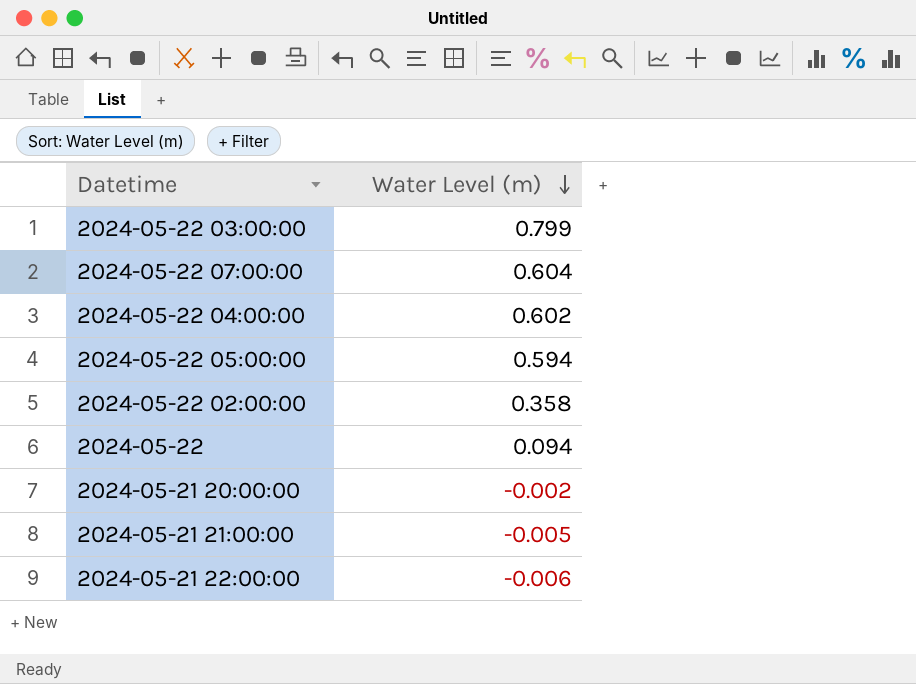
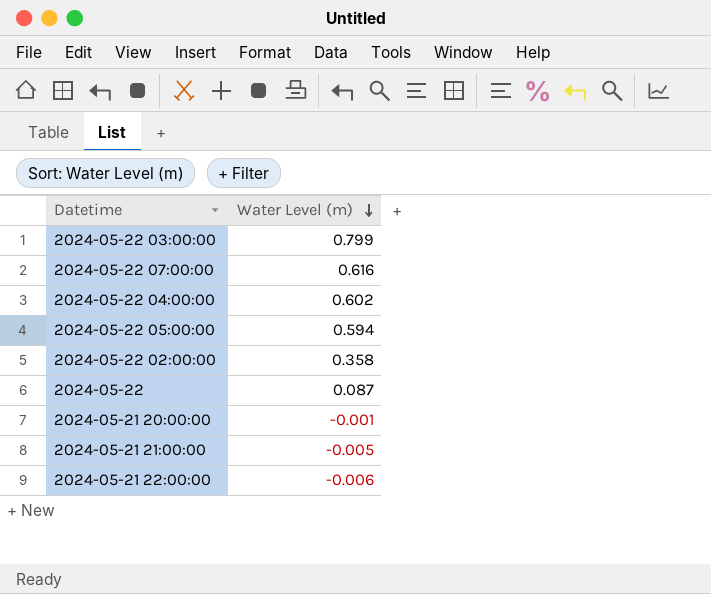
2024-05-22 07:00:00 | Water Level (m): 0.604 -> 0.616
2024-05-22 | Water Level (m): 0.094 -> 0.087
2024-05-21 20:00:00 | Water Level (m): -0.002 -> -0.001

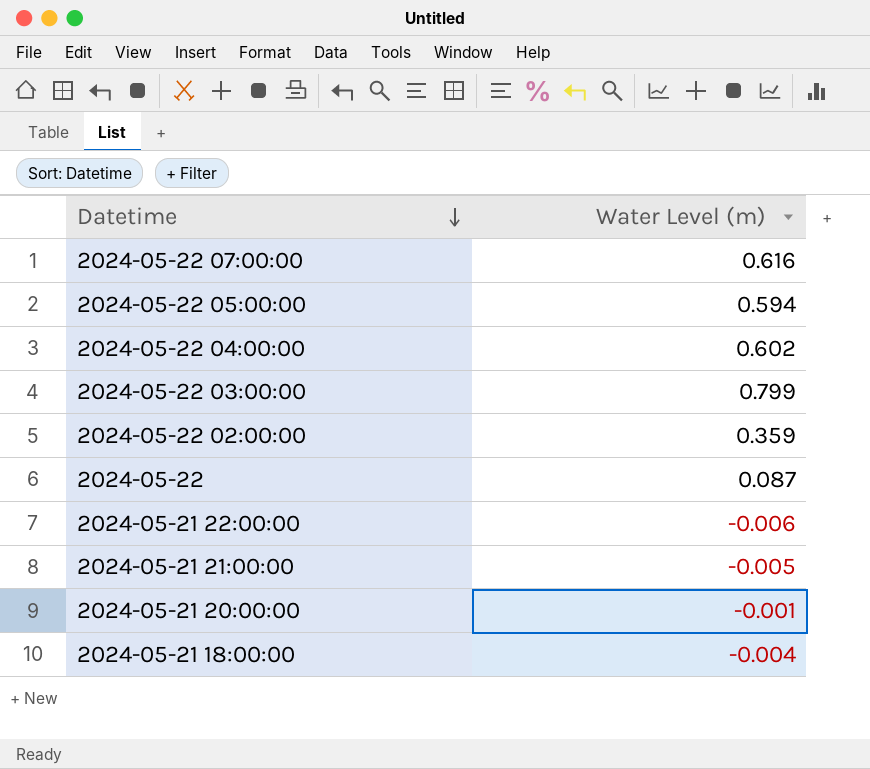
row order: Water Level (m) descending -> Datetime descending
2024-05-22 02:00:00 | Water Level (m): 0.358 -> 0.359
row 2024-05-21 18:00:00: none -> -0.004

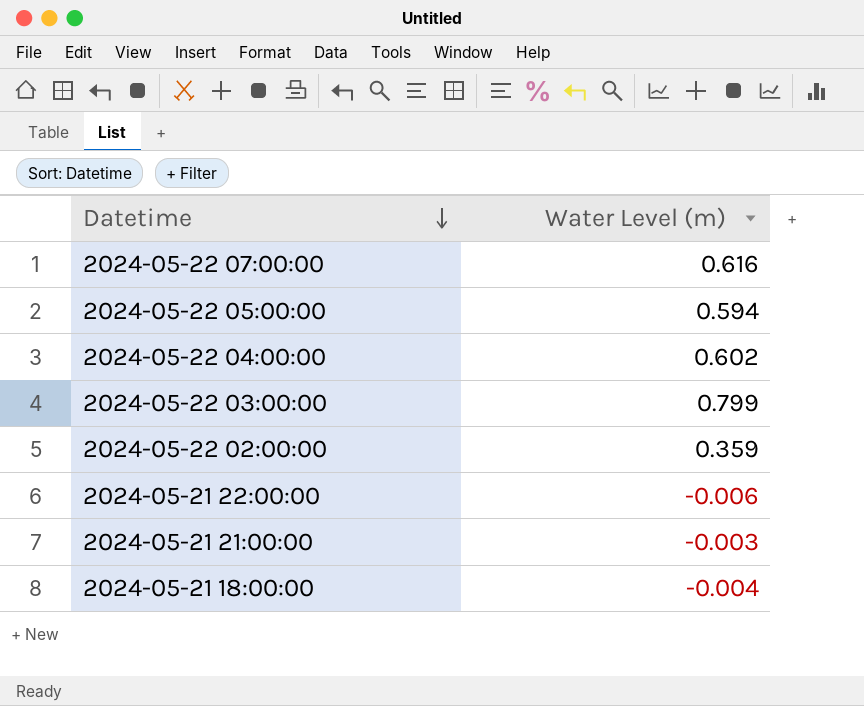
row 2024-05-22: 0.087 -> none
row 2024-05-21 20:00:00: -0.001 -> none
2024-05-21 21:00:00 | Water Level (m): -0.005 -> -0.003

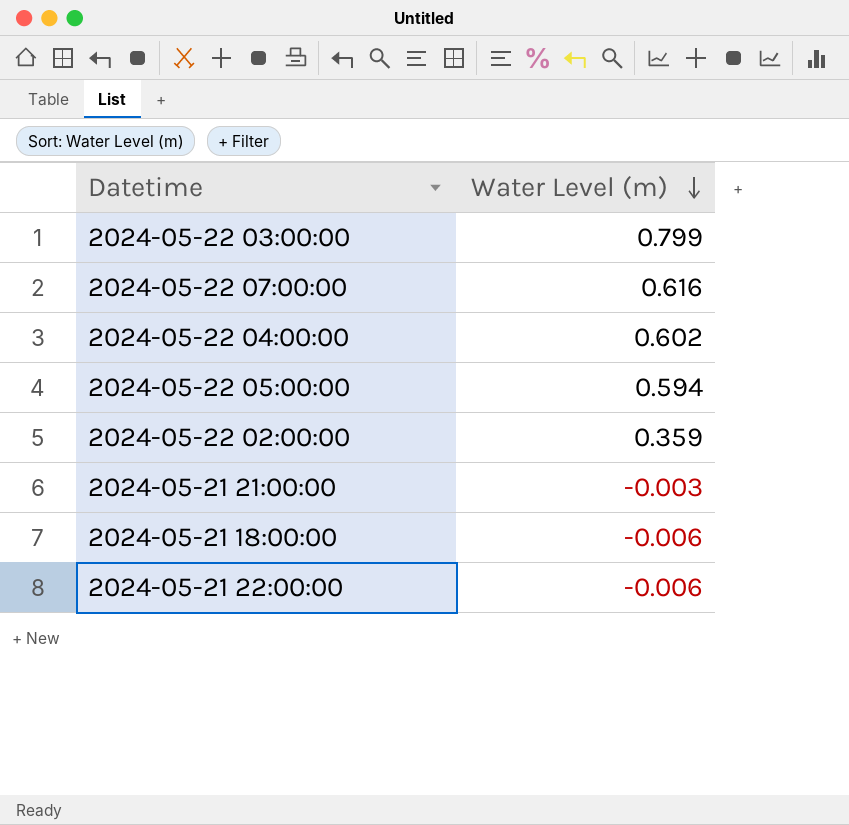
row order: Datetime descending -> Water Level (m) descending
2024-05-21 18:00:00 | Water Level (m): -0.004 -> -0.006

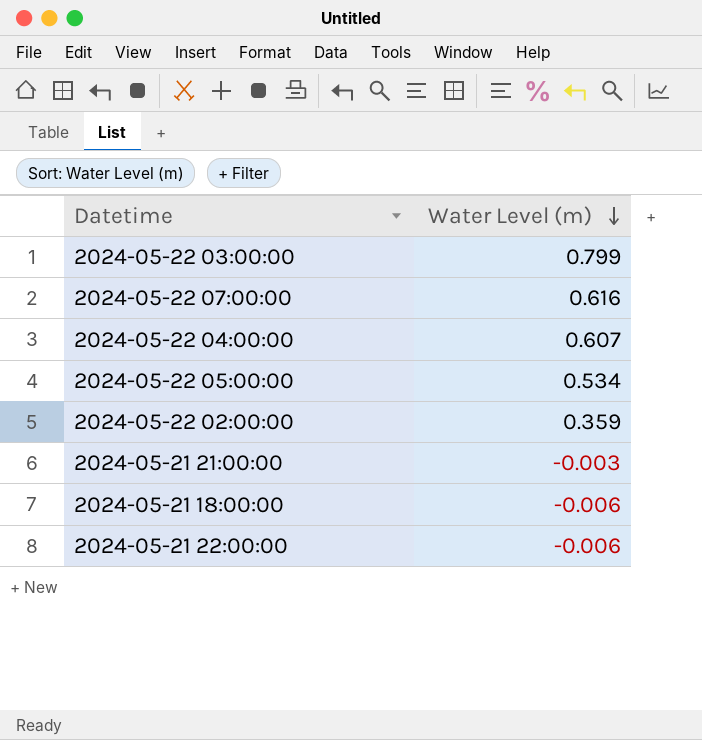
2024-05-22 04:00:00 | Water Level (m): 0.602 -> 0.607
2024-05-22 05:00:00 | Water Level (m): 0.594 -> 0.534

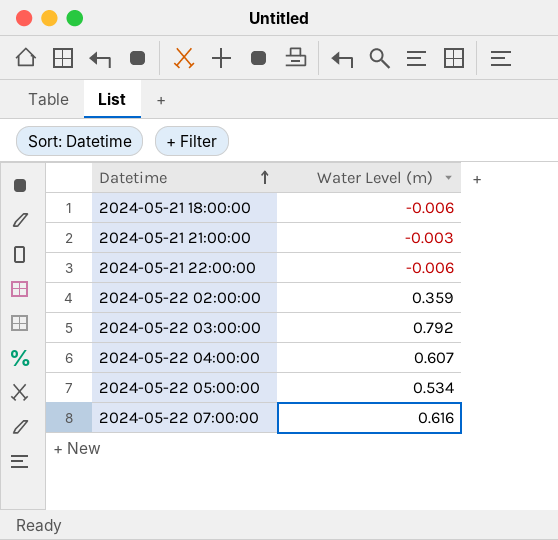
row order: Water Level (m) descending -> Datetime ascending
2024-05-22 03:00:00 | Water Level (m): 0.799 -> 0.792

